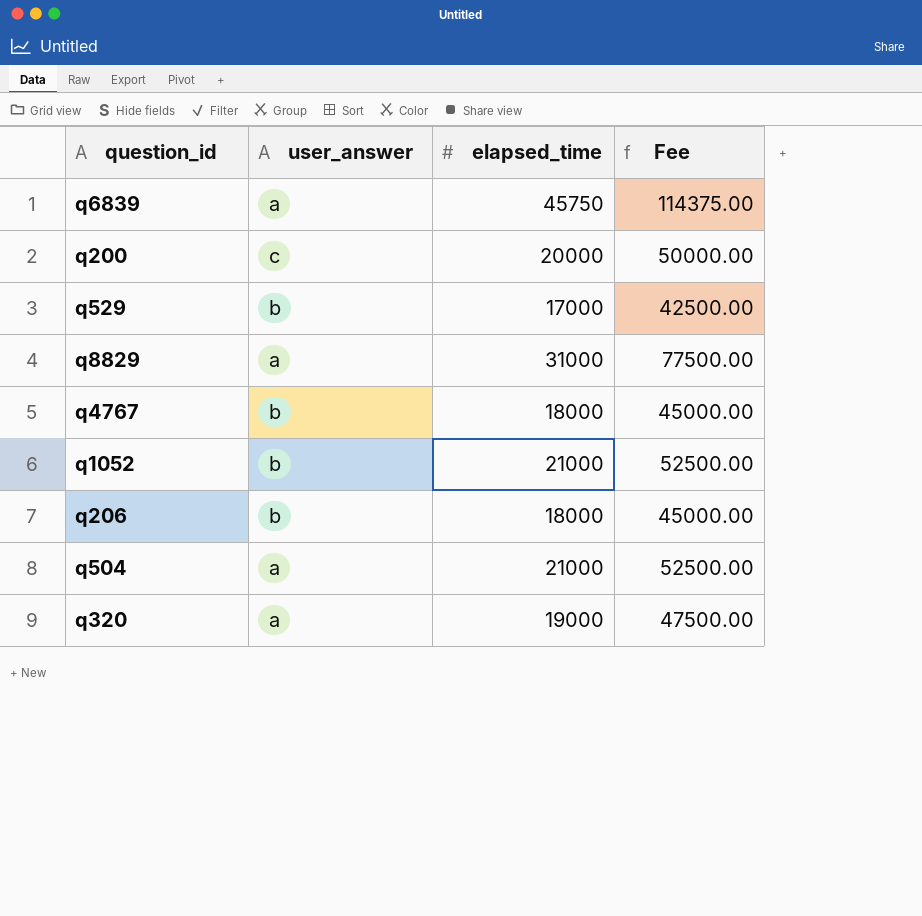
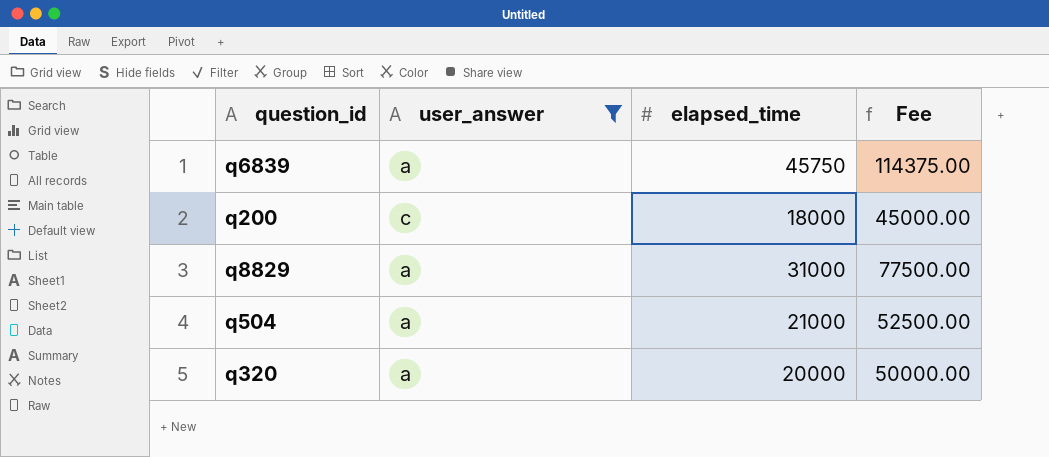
filter: none -> user_answer != b
q200 | elapsed_time: 20000 -> 18000
q200 | Fee: 50000.00 -> 45000.00
q320 | elapsed_time: 19000 -> 20000
q320 | Fee: 47500.00 -> 50000.00

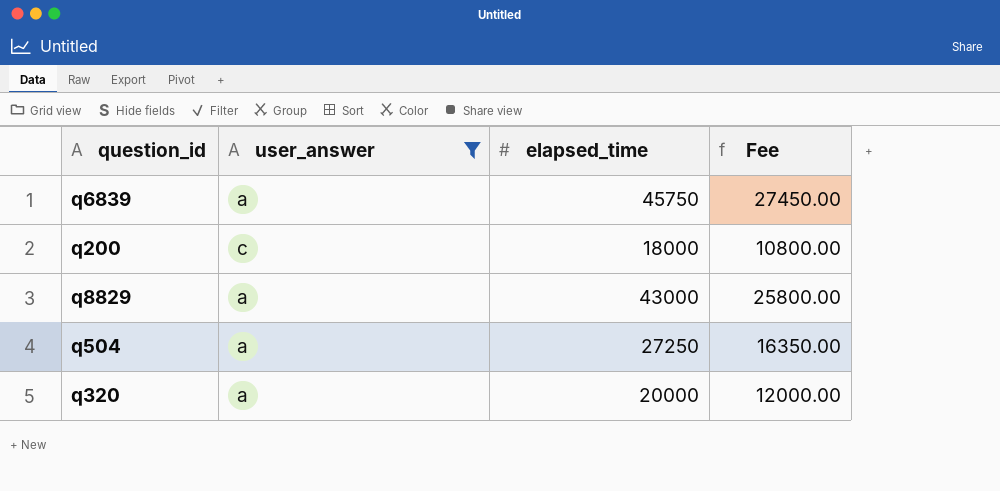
column Fee | formula: [elapsed_time] * 2.5 -> [elapsed_time] * 0.6
q8829 | elapsed_time: 31000 -> 43000
q504 | elapsed_time: 21000 -> 27250

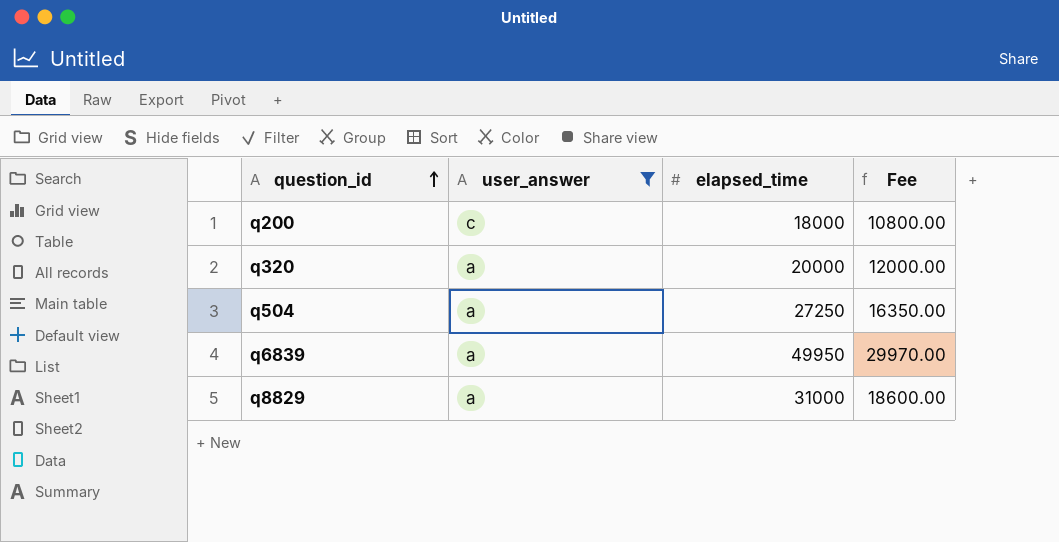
row order: none -> question_id ascending
q6839 | elapsed_time: 45750 -> 49950
q6839 | Fee: 27450.00 -> 29970.00
q8829 | elapsed_time: 43000 -> 31000
q8829 | Fee: 25800.00 -> 18600.00

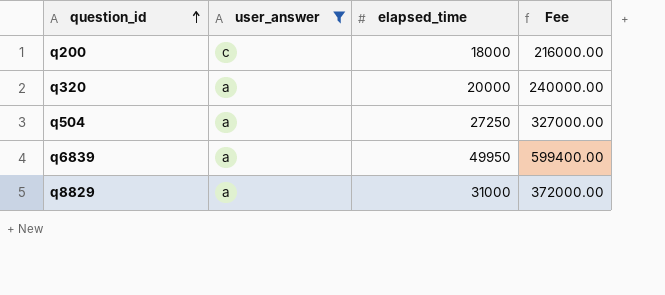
column Fee | formula: [elapsed_time] * 0.6 -> [elapsed_time] * 12

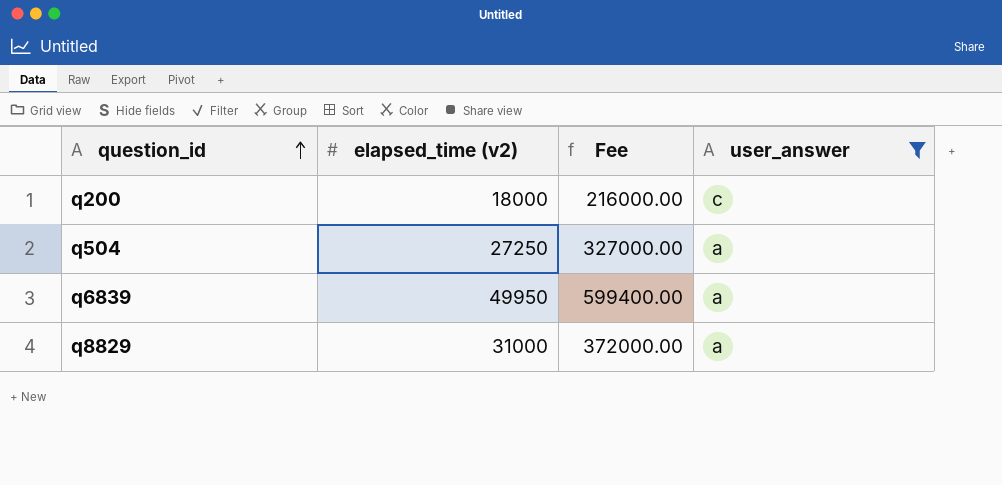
column name: elapsed_time -> elapsed_time (v2)
column user_answer | position: 2 -> 4
row q320: a | 20000 | 240000.00 -> none

